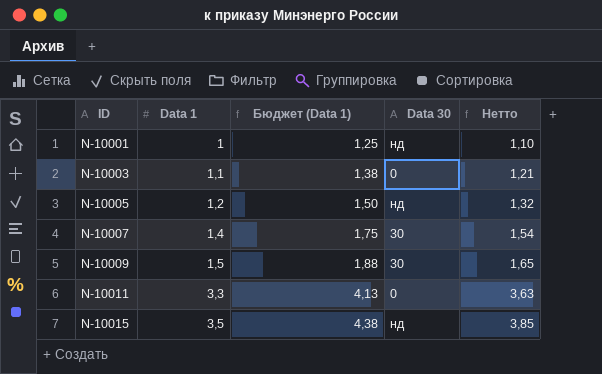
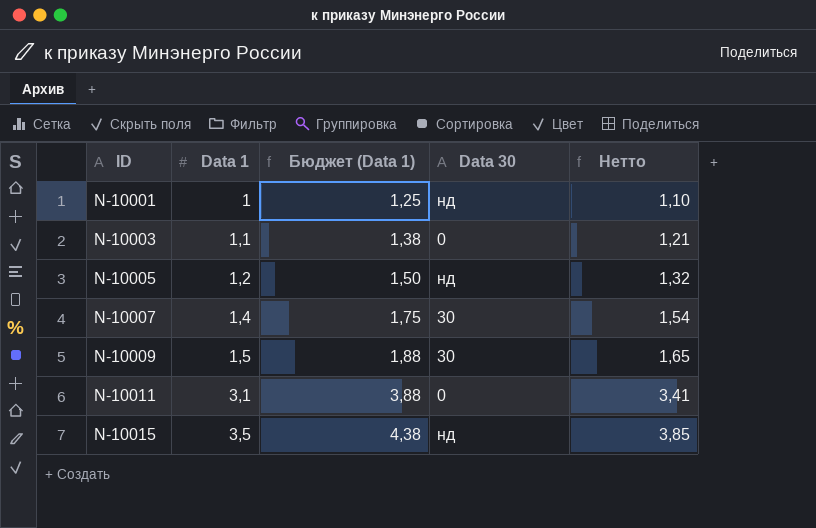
N-10011 | Data 1: 3,3 -> 3,1
N-10011 | Бюджет (Data 1): 4,13 -> 3,88
N-10011 | Нетто: 3,63 -> 3,41

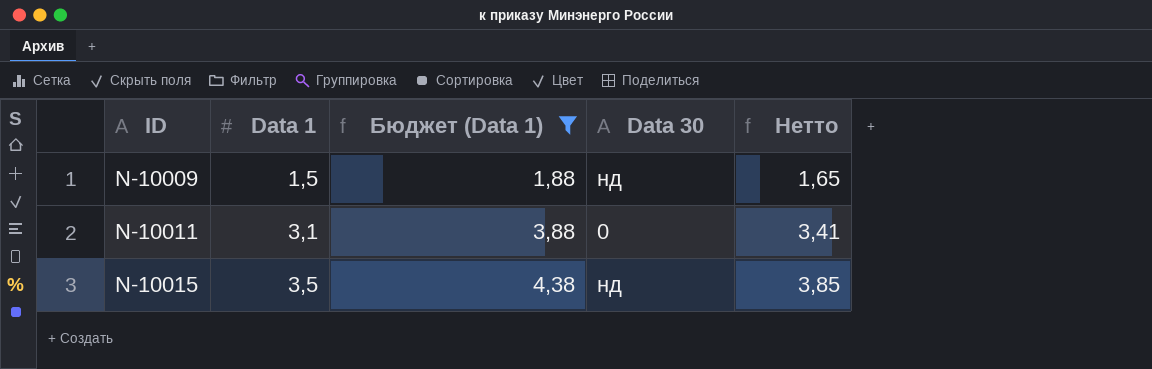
filter: none -> Бюджет (Data 1) >= 1,88
N-10009 | Data 30: 30 -> нд

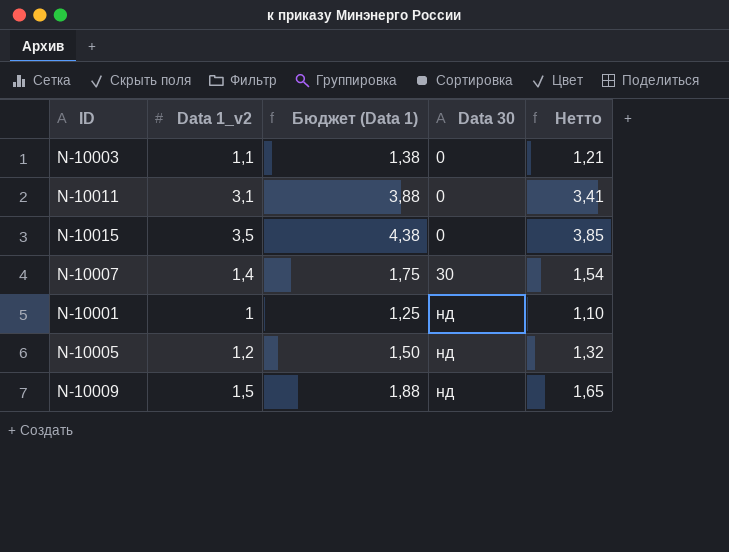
filter: Бюджет (Data 1) >= 1,88 -> none
row order: ID ascending -> Data 30 ascending
column name: Data 1 -> Data 1_v2
N-10015 | Data 30: нд -> 0

